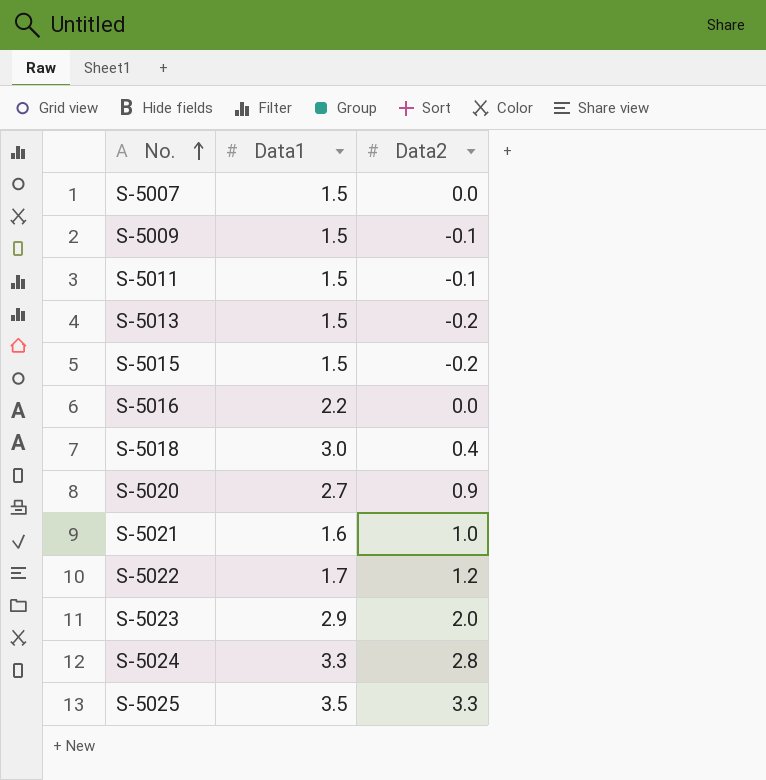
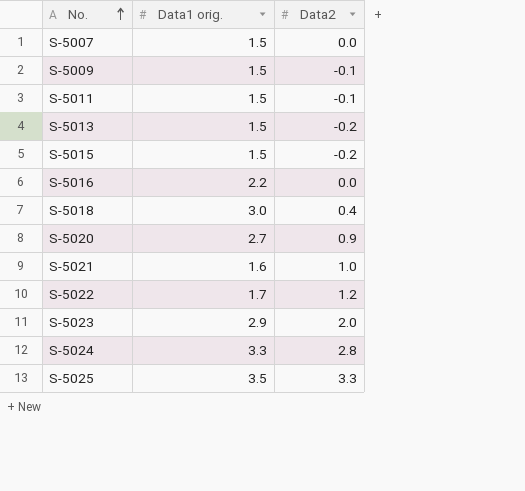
column name: Data1 -> Data1 orig.

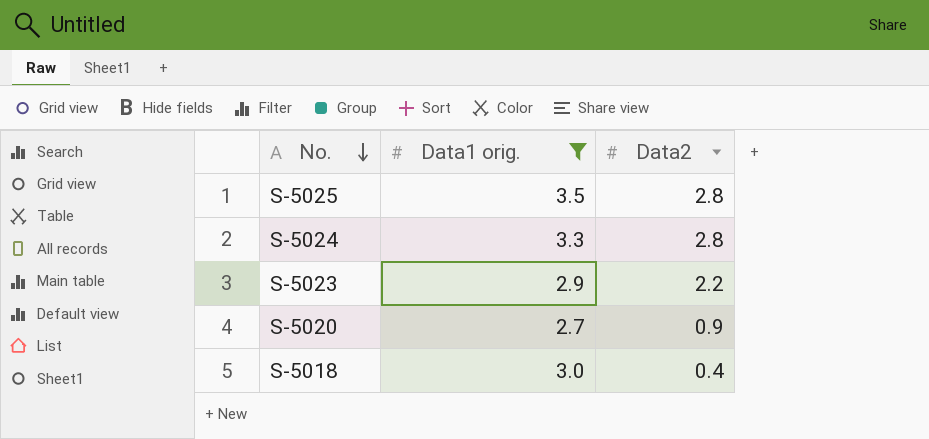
filter: none -> Data1 orig. >= 2.7
row order: No. ascending -> No. descending
S-5025 | Data2: 3.3 -> 2.8
S-5023 | Data2: 2.0 -> 2.2

